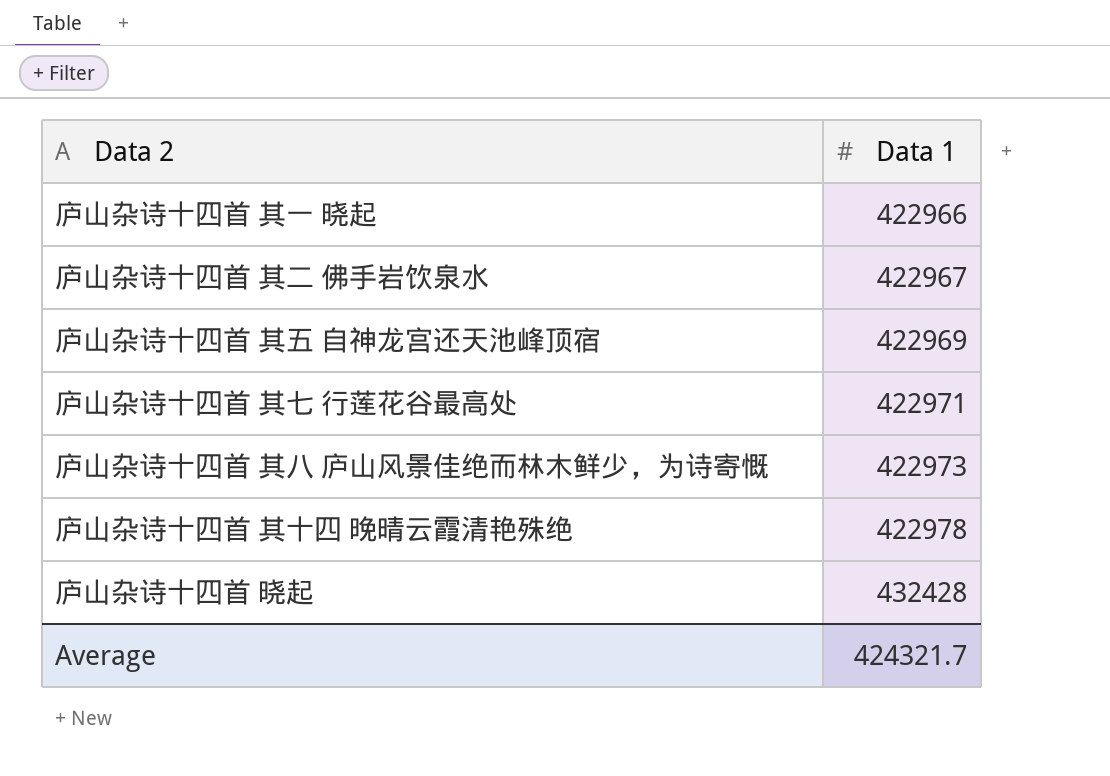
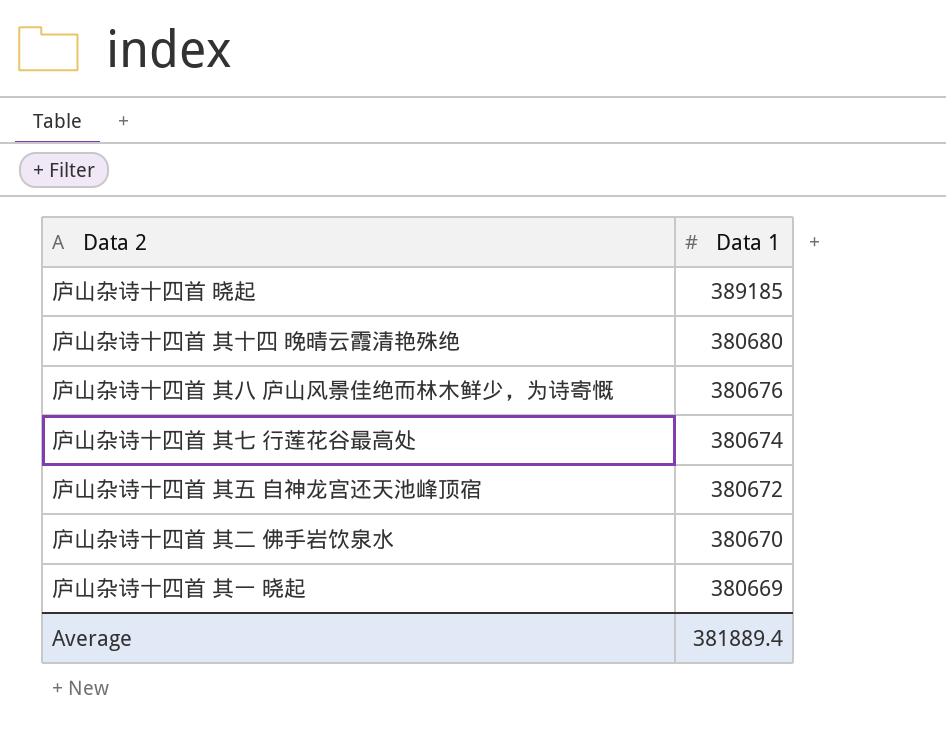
row order: Data 1 ascending -> Data 1 descending
庐山杂诗十四首 晓起 | Data 1: 432428 -> 389185
庐山杂诗十四首 其十四 晚晴云霞清艳殊绝 | Data 1: 422978 -> 380680
庐山杂诗十四首 其八 庐山风景佳绝而林木鲜少，为诗寄慨 | Data 1: 422973 -> 380676
庐山杂诗十四首 其七 行莲花谷最高处 | Data 1: 422971 -> 380674
庐山杂诗十四首 其五 自神龙宫还天池峰顶宿 | Data 1: 422969 -> 380672
庐山杂诗十四首 其二 佛手岩饮泉水 | Data 1: 422967 -> 380670
庐山杂诗十四首 其一 晓起 | Data 1: 422966 -> 380669
Average | Data 1: 424321.7 -> 381889.4

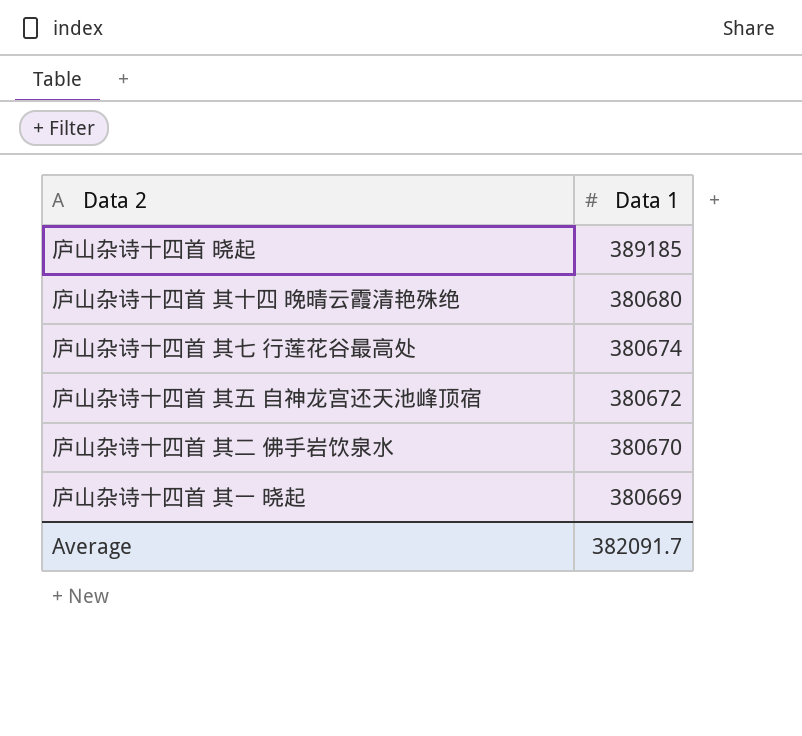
row 庐山杂诗十四首 其八 庐山风景佳绝而林木鲜少，为诗寄慨: 380676 -> none
Average | Data 1: 381889.4 -> 382091.7

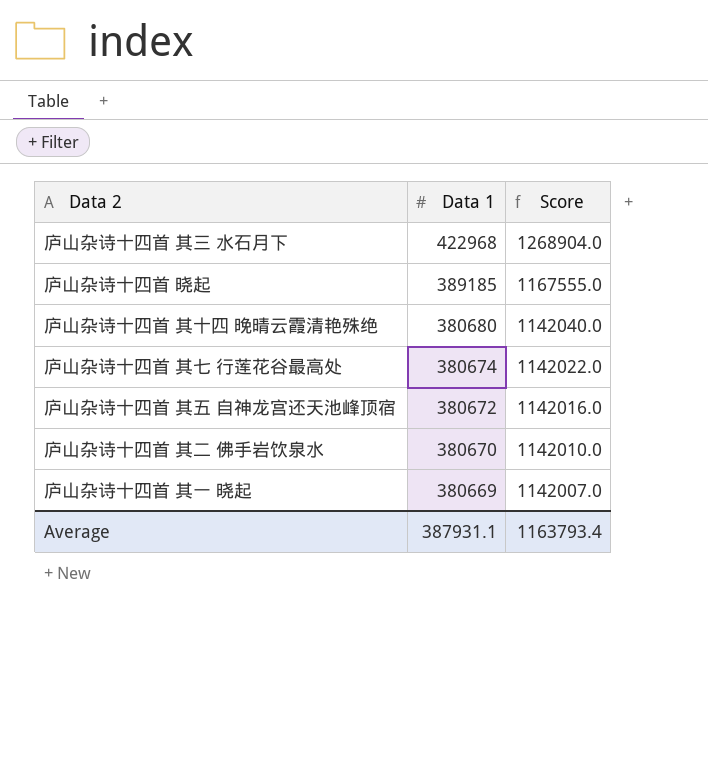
column Score | formula: none -> [Data 1] * 3
row 庐山杂诗十四首 其三 水石月下: none -> 422968 | 1268904.0
Average | Data 1: 382091.7 -> 387931.1

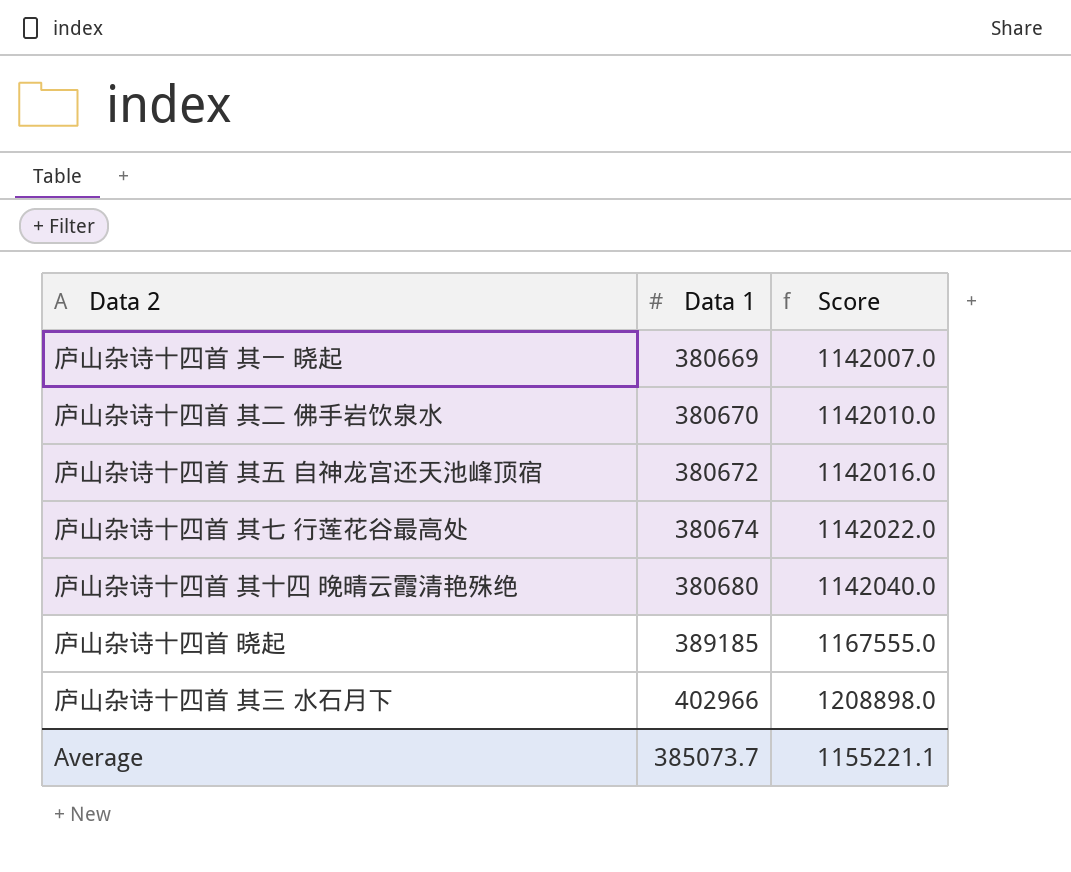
row order: Data 1 descending -> Data 1 ascending
庐山杂诗十四首 其三 水石月下 | Data 1: 422968 -> 402966
庐山杂诗十四首 其三 水石月下 | Score: 1268904.0 -> 1208898.0
Average | Data 1: 387931.1 -> 385073.7
Average | Score: 1163793.4 -> 1155221.1

